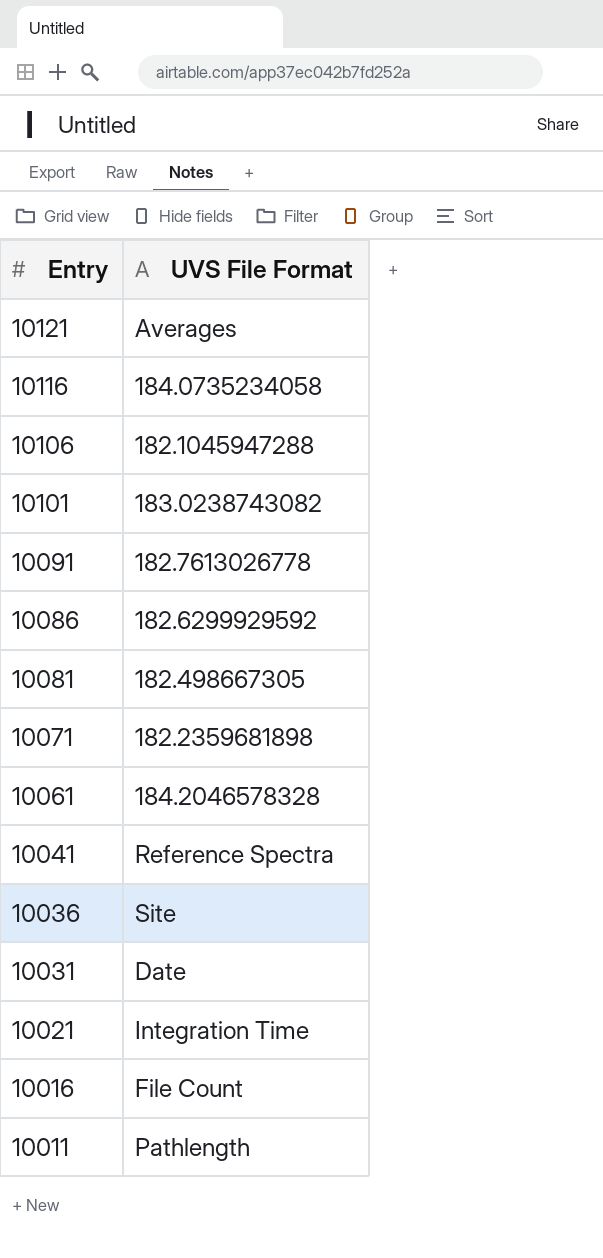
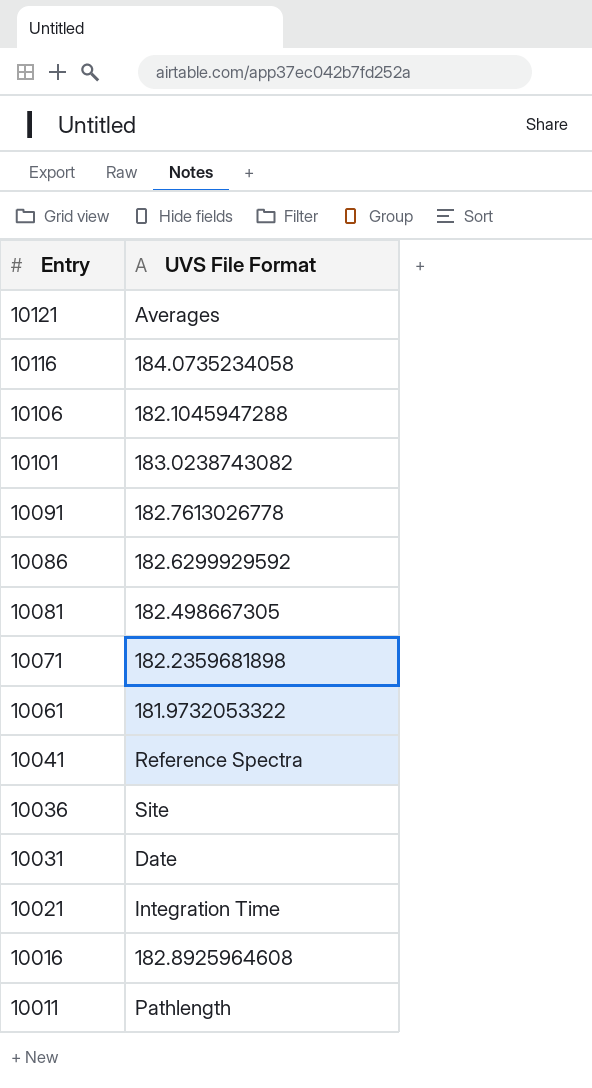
10061 | UVS File Format: 184.2046578328 -> 181.9732053322
10016 | UVS File Format: File Count -> 182.8925964608

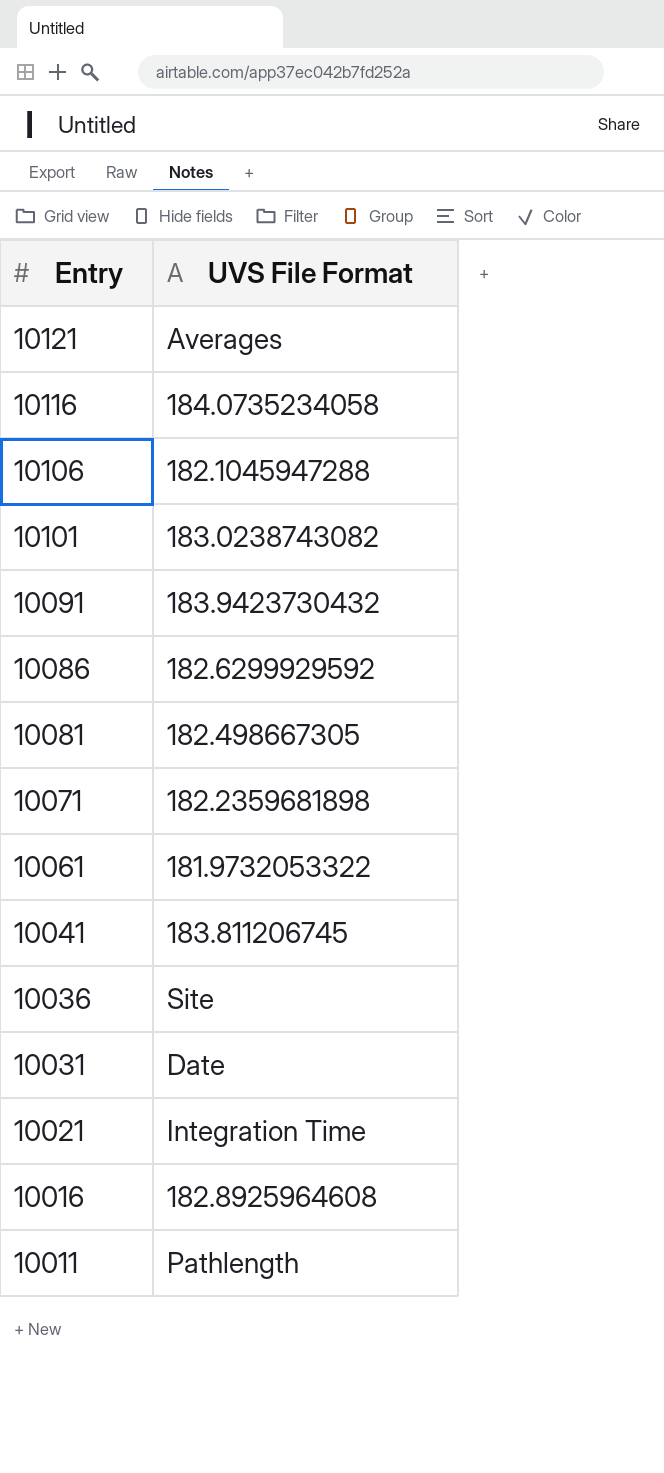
10091 | UVS File Format: 182.7613026778 -> 183.9423730432
10041 | UVS File Format: Reference Spectra -> 183.811206745

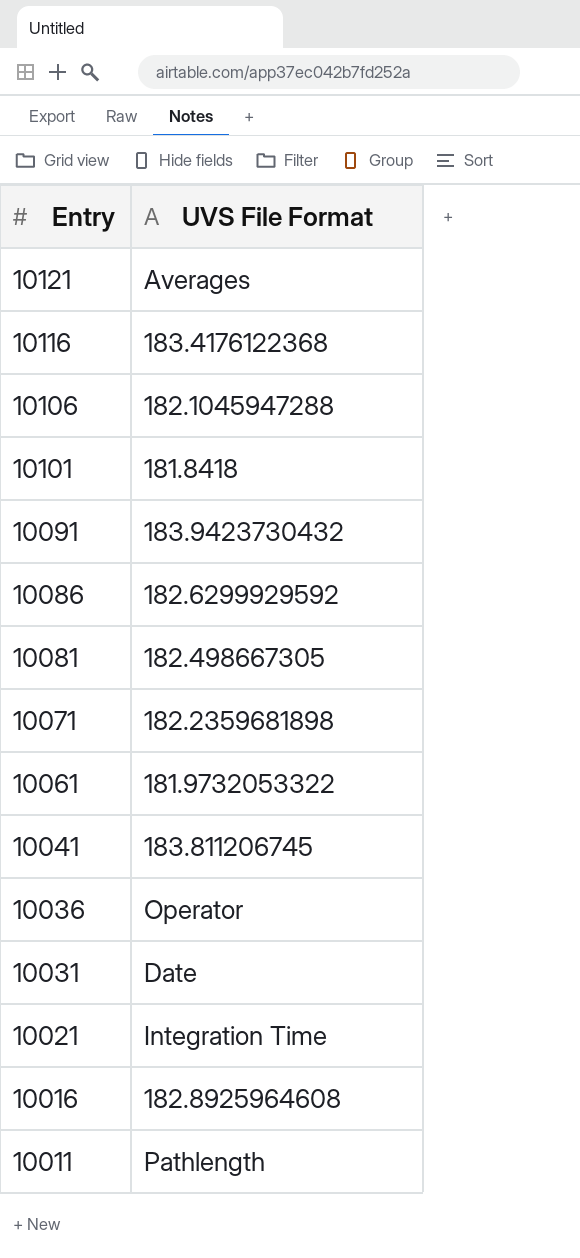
10116 | UVS File Format: 184.0735234058 -> 183.4176122368
10101 | UVS File Format: 183.0238743082 -> 181.8418
10036 | UVS File Format: Site -> Operator

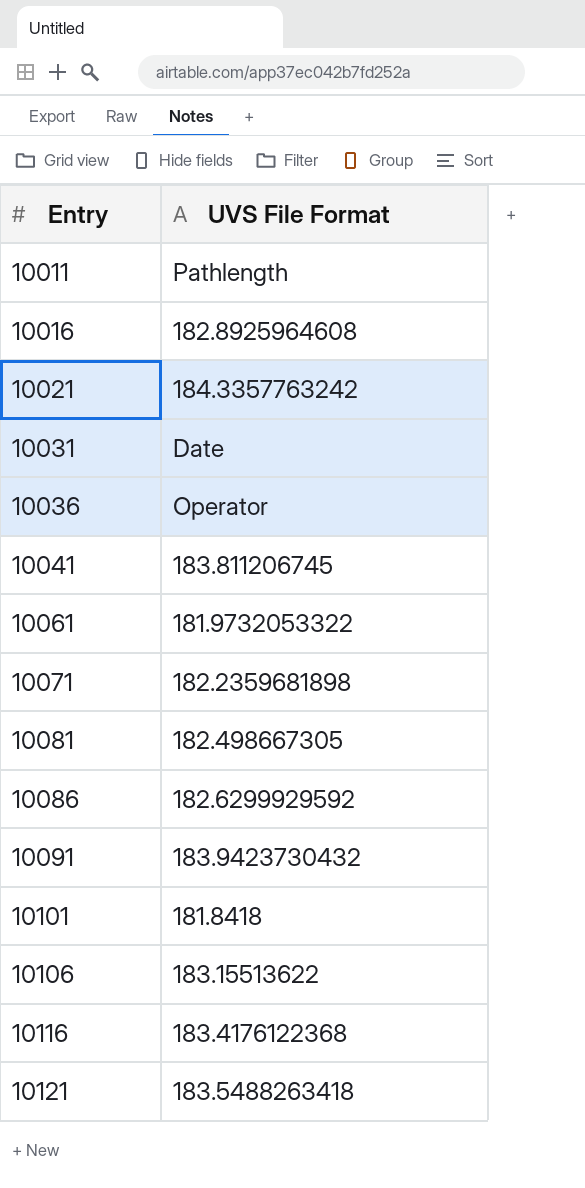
row order: Entry descending -> Entry ascending
10021 | UVS File Format: Integration Time -> 184.3357763242
10106 | UVS File Format: 182.1045947288 -> 183.15513622
10121 | UVS File Format: Averages -> 183.5488263418

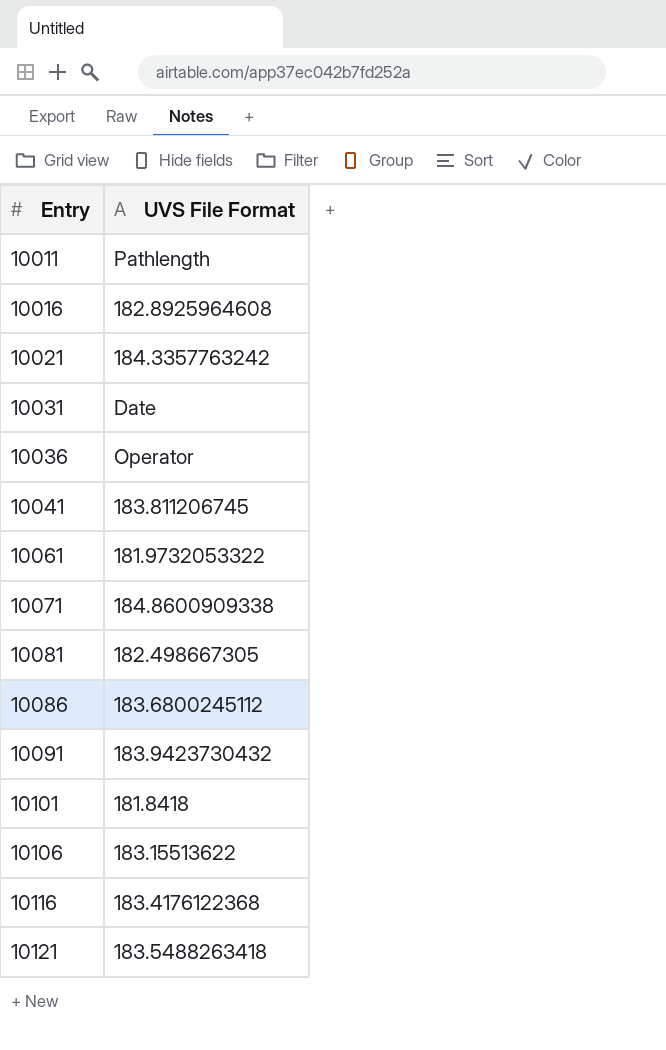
10071 | UVS File Format: 182.2359681898 -> 184.8600909338
10086 | UVS File Format: 182.6299929592 -> 183.6800245112

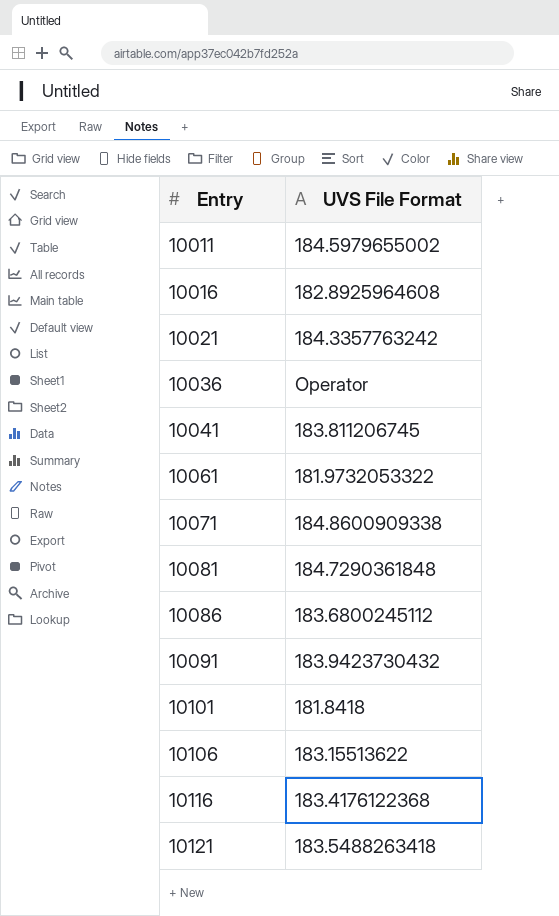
row 10031: Date -> none
10011 | UVS File Format: Pathlength -> 184.5979655002
10081 | UVS File Format: 182.498667305 -> 184.7290361848

